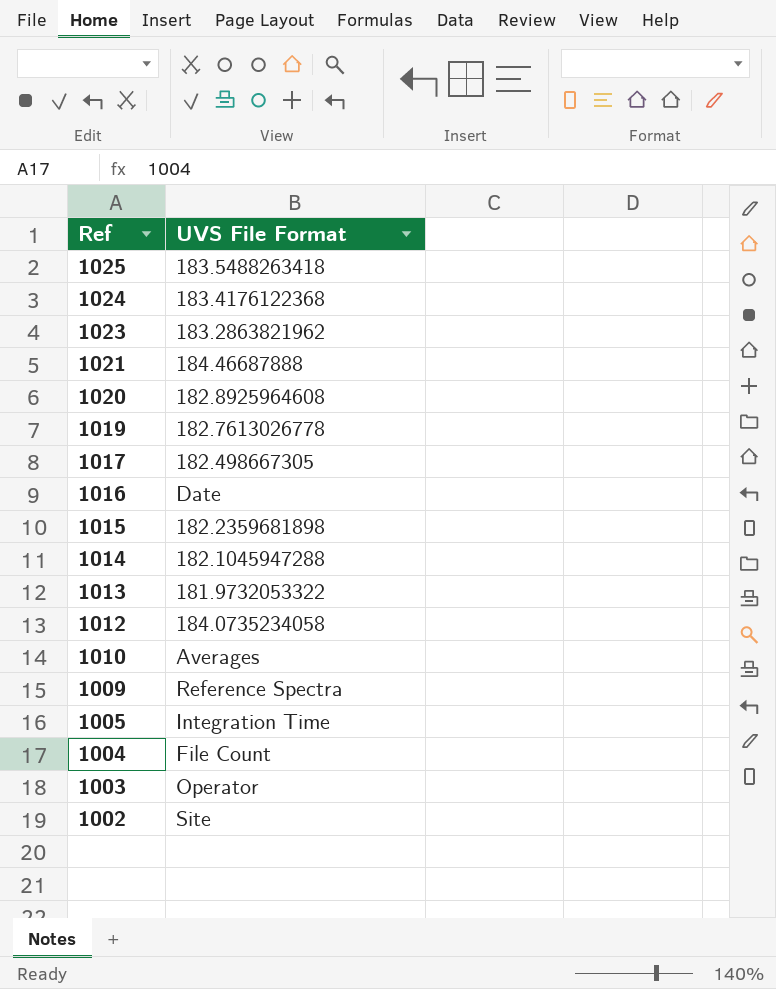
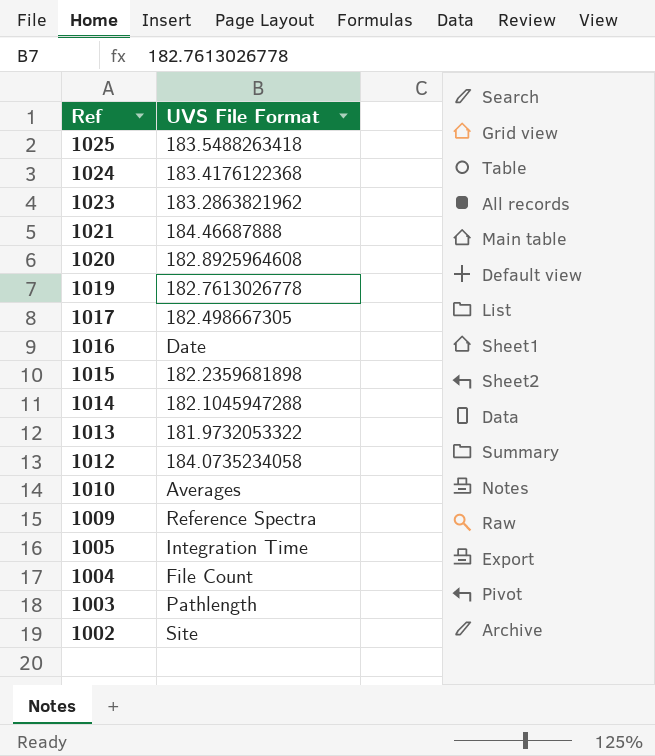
1003 | UVS File Format: Operator -> Pathlength

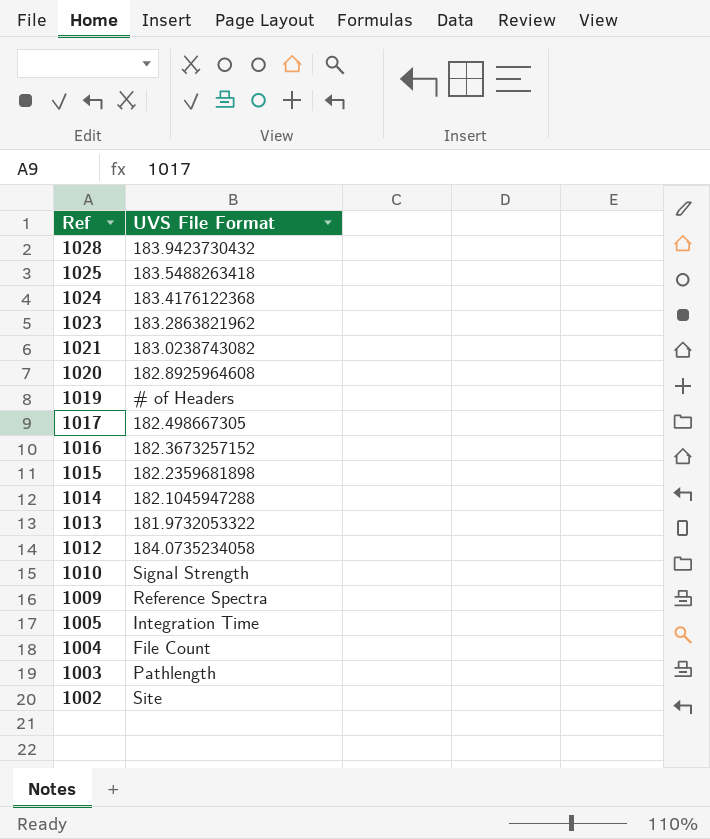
row 1028: none -> 183.9423730432
1021 | UVS File Format: 184.46687888 -> 183.0238743082
1019 | UVS File Format: 182.7613026778 -> # of Headers
1016 | UVS File Format: Date -> 182.3673257152
1010 | UVS File Format: Averages -> Signal Strength

